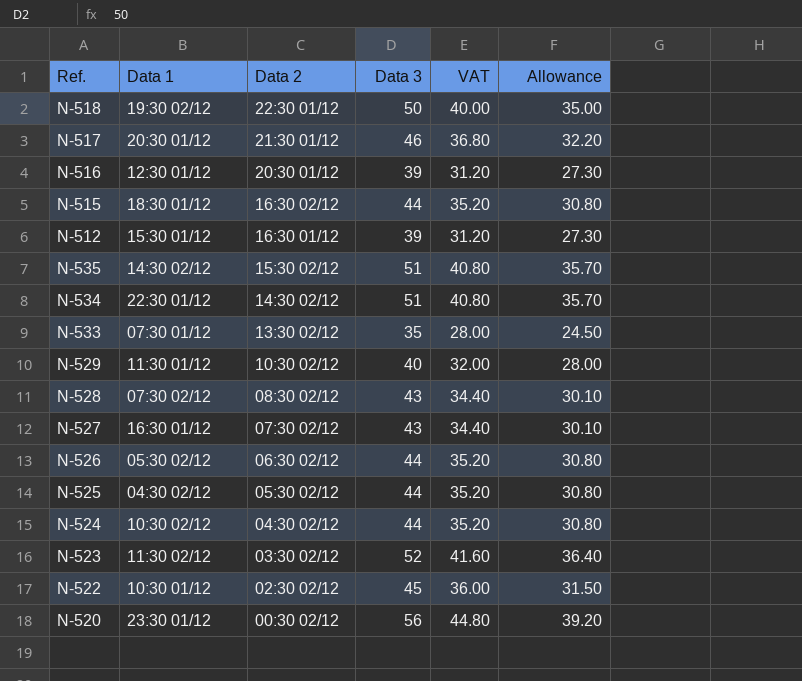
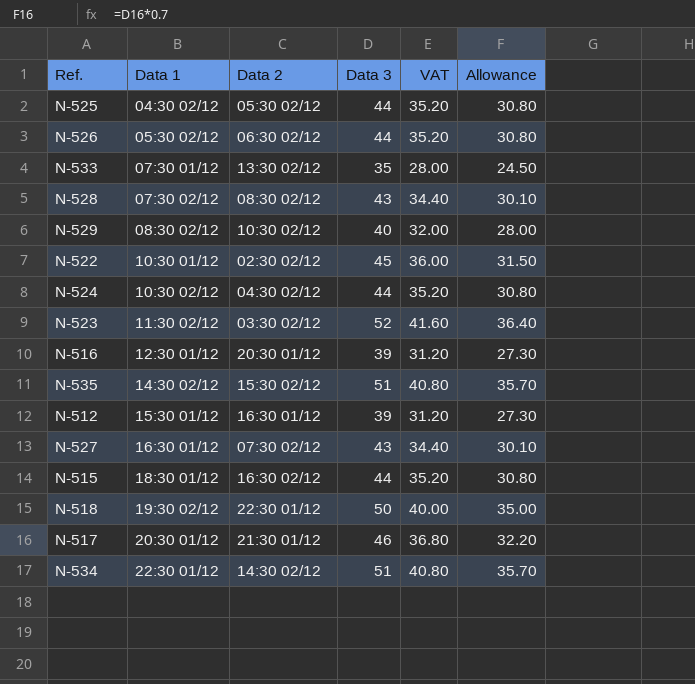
row order: Data 2 descending -> Data 1 ascending
row N-520: 23:30 01/12 | 00:30 02/12 | 56 | 44.80 | 39.20 -> none
N-529 | Data 1: 11:30 01/12 -> 08:30 02/12

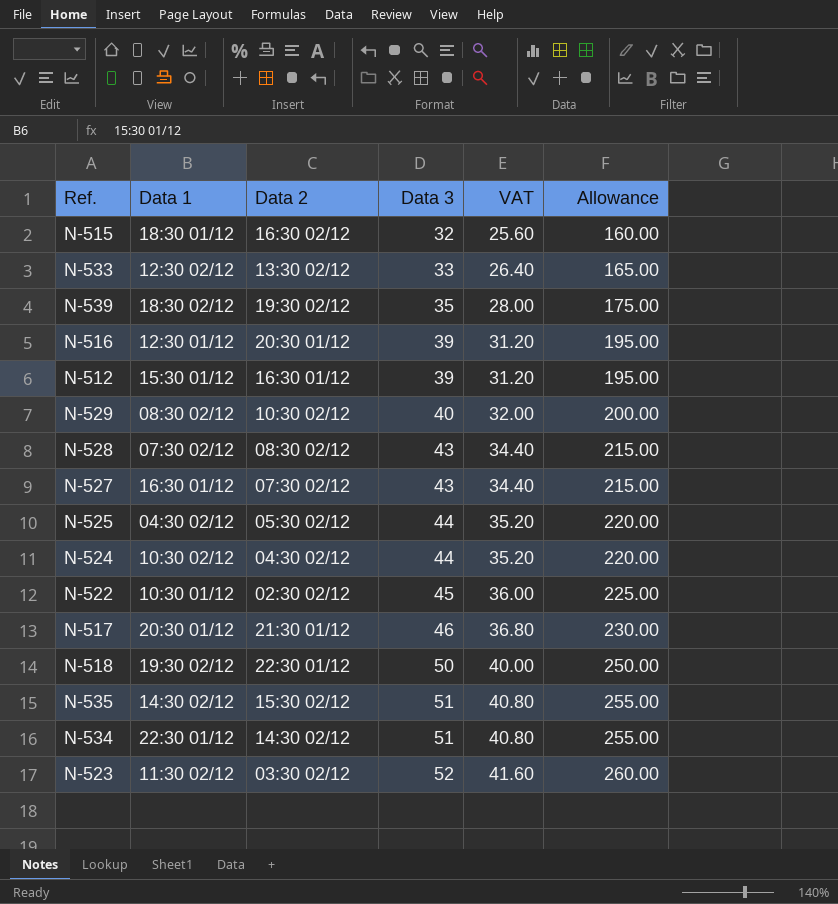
row order: Data 1 ascending -> Data 3 ascending
column Allowance | formula: [Data 3] * 0.7 -> [Data 3] * 5
row N-526: 05:30 02/12 | 06:30 02/12 | 44 | 35.20 | 30.80 -> none
N-515 | Data 3: 44 -> 32
N-515 | VAT: 35.20 -> 25.60
N-533 | Data 1: 07:30 01/12 -> 12:30 02/12
N-533 | Data 3: 35 -> 33
N-533 | VAT: 28.00 -> 26.40
row N-539: none -> 18:30 02/12 | 19:30 02/12 | 35 | 28.00 | 175.00

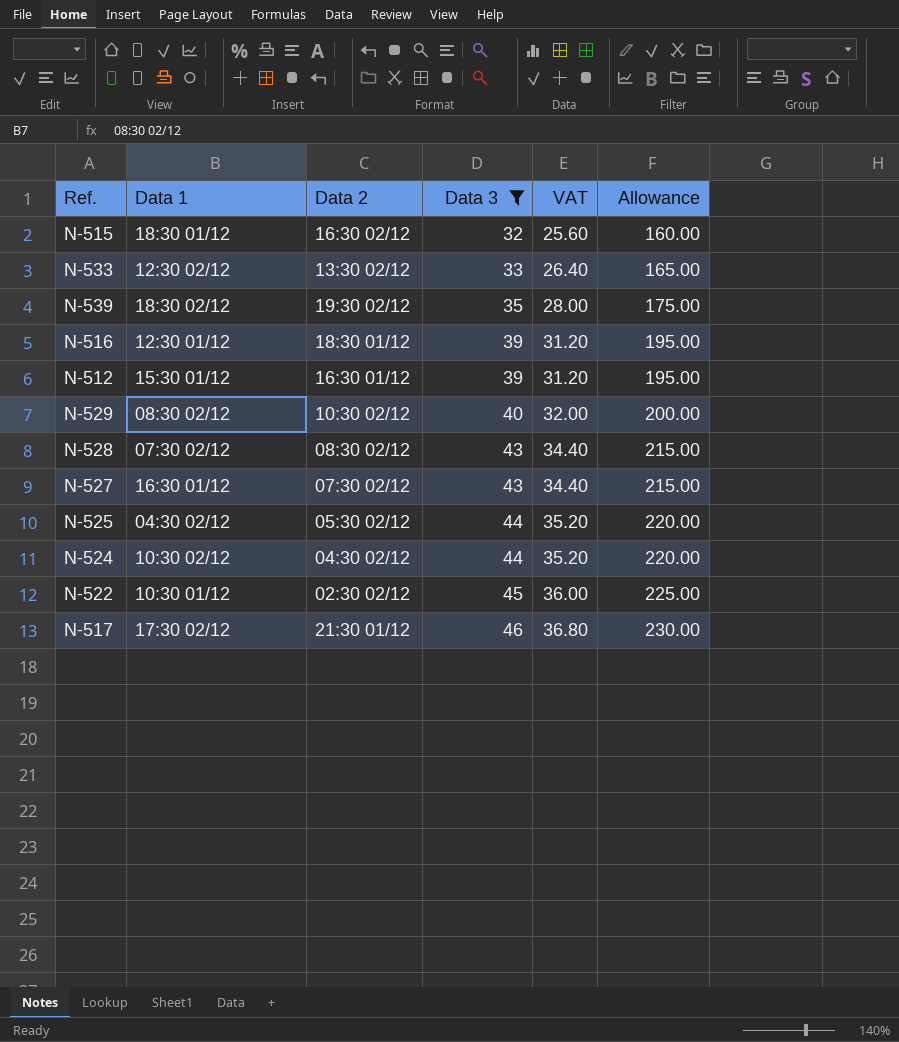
filter: none -> Data 3 <= 46
N-516 | Data 2: 20:30 01/12 -> 18:30 01/12
N-517 | Data 1: 20:30 01/12 -> 17:30 02/12

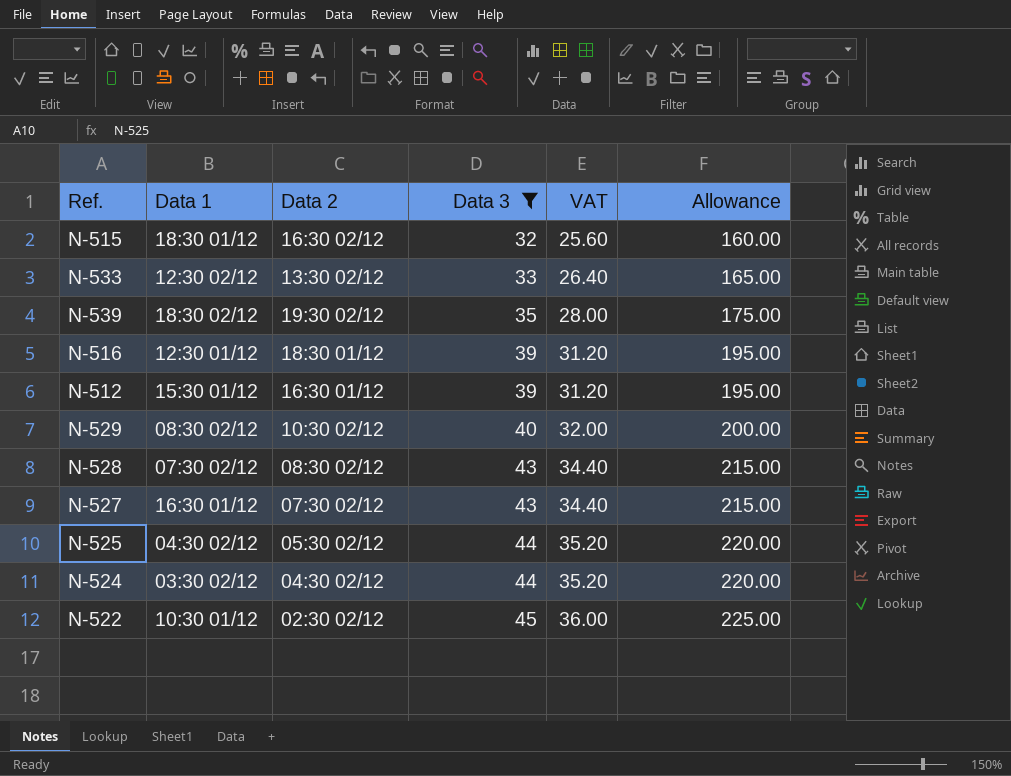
row N-517: 17:30 02/12 | 21:30 01/12 | 46 | 36.80 | 230.00 -> none
N-524 | Data 1: 10:30 02/12 -> 03:30 02/12

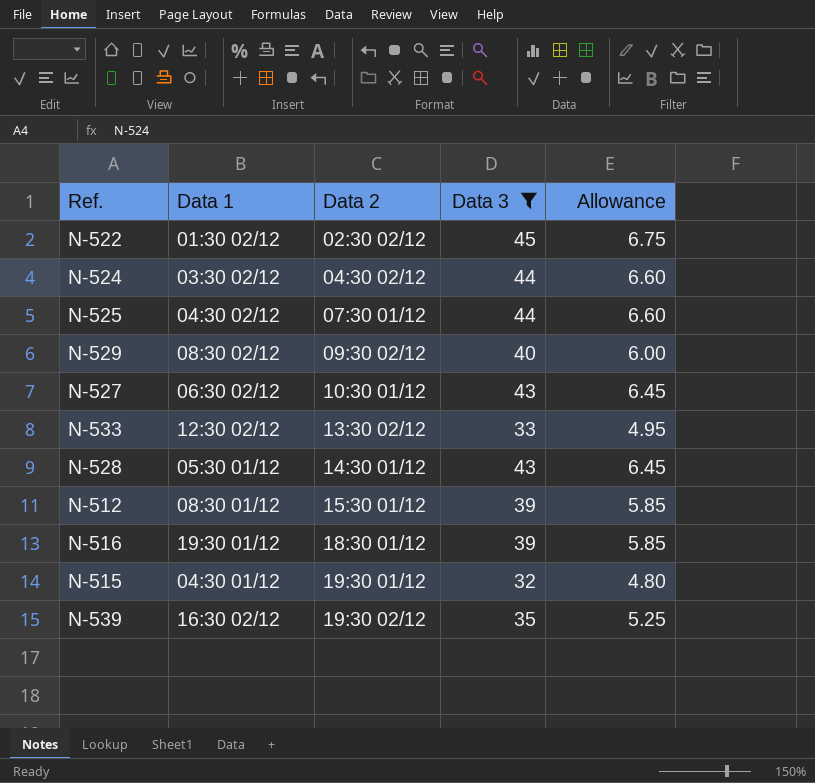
row order: Data 3 ascending -> Data 2 ascending
column VAT | formula: [Data 3] * 0.8 -> none
column Allowance | formula: [Data 3] * 5 -> [Data 3] * 0.15
N-522 | Data 1: 10:30 01/12 -> 01:30 02/12
N-525 | Data 2: 05:30 02/12 -> 07:30 01/12
N-529 | Data 2: 10:30 02/12 -> 09:30 02/12
N-527 | Data 1: 16:30 01/12 -> 06:30 02/12
N-527 | Data 2: 07:30 02/12 -> 10:30 01/12
N-528 | Data 1: 07:30 02/12 -> 05:30 01/12
N-528 | Data 2: 08:30 02/12 -> 14:30 01/12
N-512 | Data 1: 15:30 01/12 -> 08:30 01/12
N-512 | Data 2: 16:30 01/12 -> 15:30 01/12
N-516 | Data 1: 12:30 01/12 -> 19:30 01/12
N-515 | Data 1: 18:30 01/12 -> 04:30 01/12
N-515 | Data 2: 16:30 02/12 -> 19:30 01/12
N-539 | Data 1: 18:30 02/12 -> 16:30 02/12

